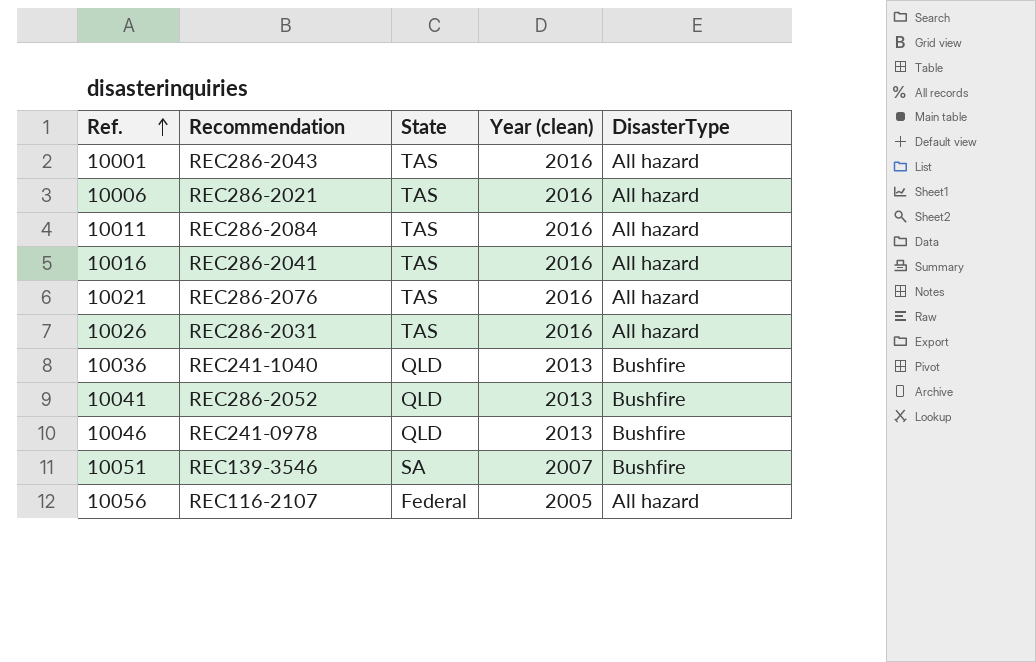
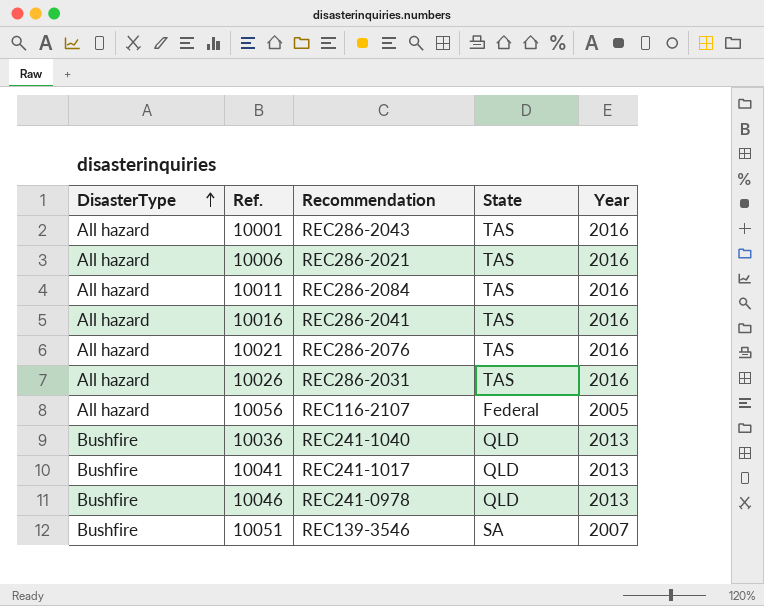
row order: Ref. ascending -> DisasterType ascending
column DisasterType | position: 5 -> 1
column name: Year (clean) -> Year
10041 | Recommendation: REC286-2052 -> REC241-1017

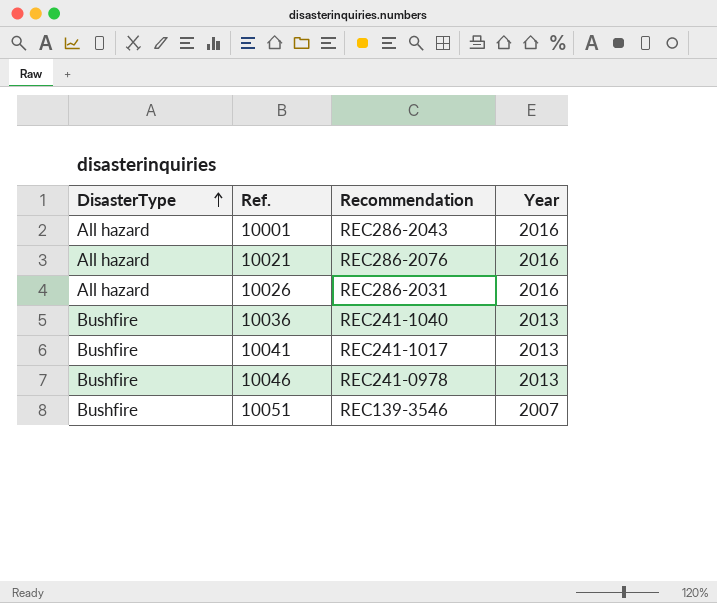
column State | position: 4 -> none
row 10006: All hazard | REC286-2021 | TAS | 2016 -> none
row 10011: All hazard | REC286-2084 | TAS | 2016 -> none
row 10016: All hazard | REC286-2041 | TAS | 2016 -> none
row 10056: All hazard | REC116-2107 | Federal | 2005 -> none

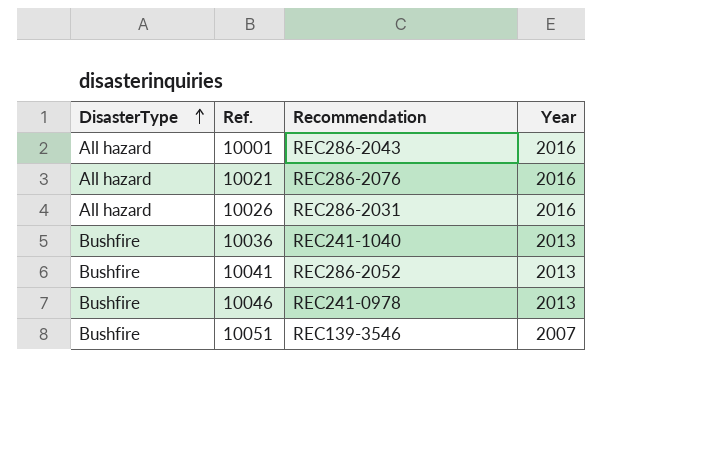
10041 | Recommendation: REC241-1017 -> REC286-2052

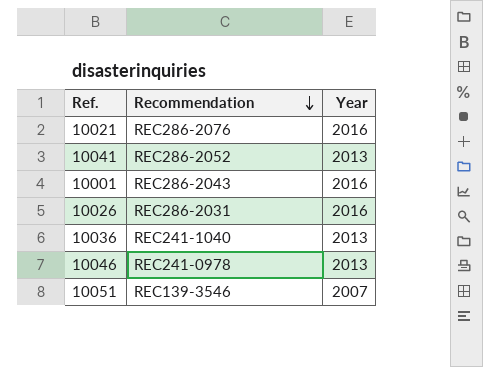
row order: DisasterType ascending -> Recommendation descending
column DisasterType | position: 1 -> none

